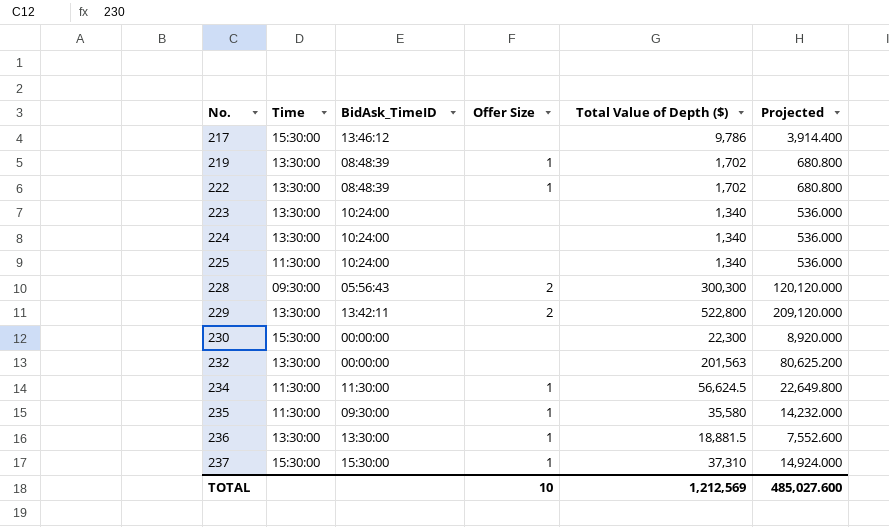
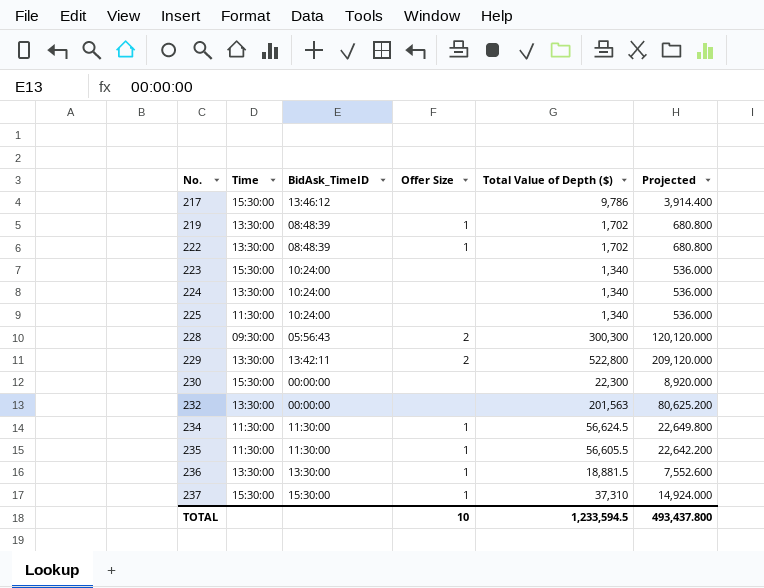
223 | Time: 13:30:00 -> 15:30:00
235 | BidAsk_TimeID: 09:30:00 -> 11:30:00
235 | Total Value of Depth ($): 35,580 -> 56,605.5
235 | Projected: 14,232.000 -> 22,642.200
TOTAL | Total Value of Depth ($): 1,212,569 -> 1,233,594.5
TOTAL | Projected: 485,027.600 -> 493,437.800

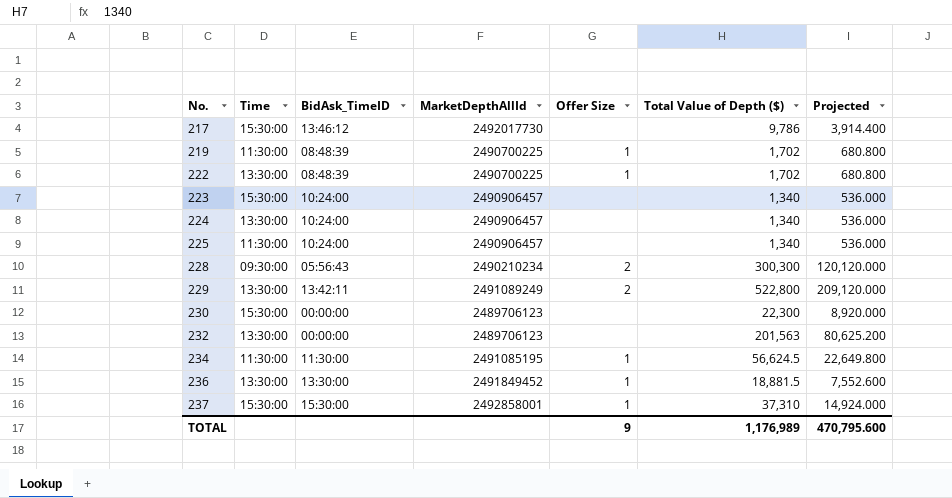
column MarketDepthAllId | position: none -> 4
row 235: 11:30:00 | 11:30:00 | 1 | 56,605.5 | 22,642.200 -> none
219 | Time: 13:30:00 -> 11:30:00
TOTAL | Offer Size: 10 -> 9
TOTAL | Total Value of Depth ($): 1,233,594.5 -> 1,176,989
TOTAL | Projected: 493,437.800 -> 470,795.600

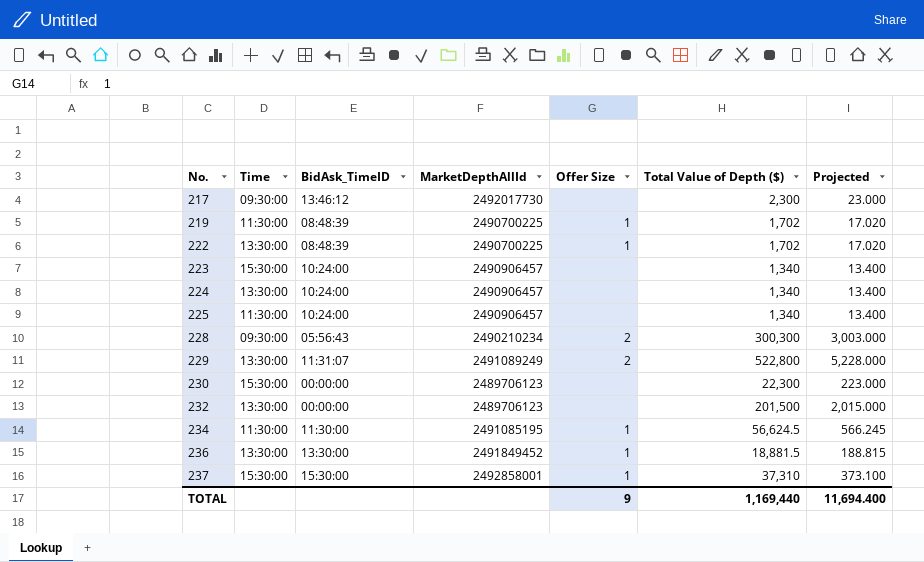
column Projected | formula: [Total Value of Depth ($)] * 0.4 -> [Total Value of Depth ($)] * 0.01
217 | Time: 15:30:00 -> 09:30:00
217 | Total Value of Depth ($): 9,786 -> 2,300
229 | BidAsk_TimeID: 13:42:11 -> 11:31:07
232 | Total Value of Depth ($): 201,563 -> 201,500
TOTAL | Total Value of Depth ($): 1,176,989 -> 1,169,440
TOTAL | Projected: 470,795.600 -> 11,694.400

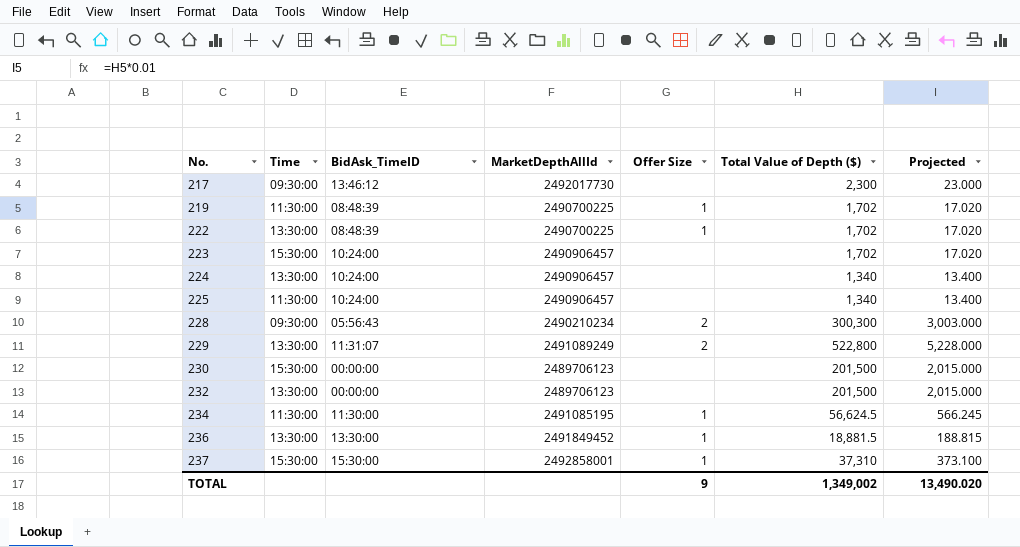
223 | Total Value of Depth ($): 1,340 -> 1,702
223 | Projected: 13.400 -> 17.020
230 | Total Value of Depth ($): 22,300 -> 201,500
230 | Projected: 223.000 -> 2,015.000
TOTAL | Total Value of Depth ($): 1,169,440 -> 1,349,002
TOTAL | Projected: 11,694.400 -> 13,490.020

